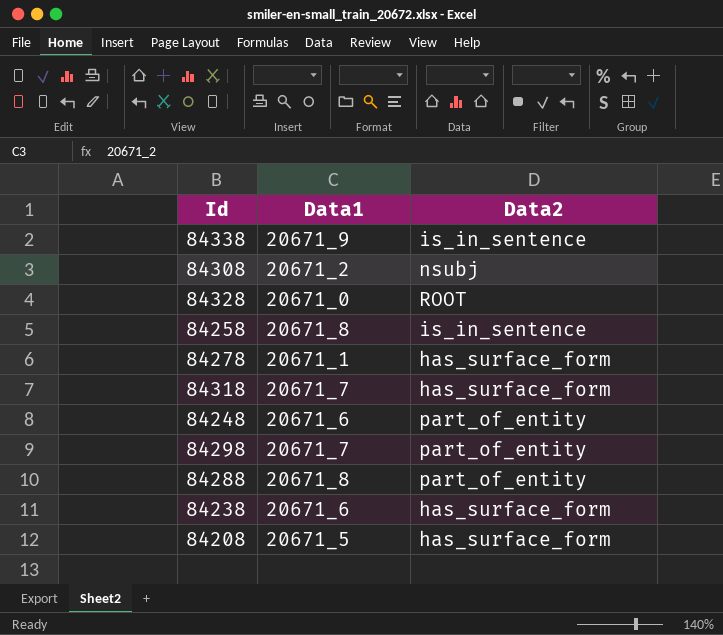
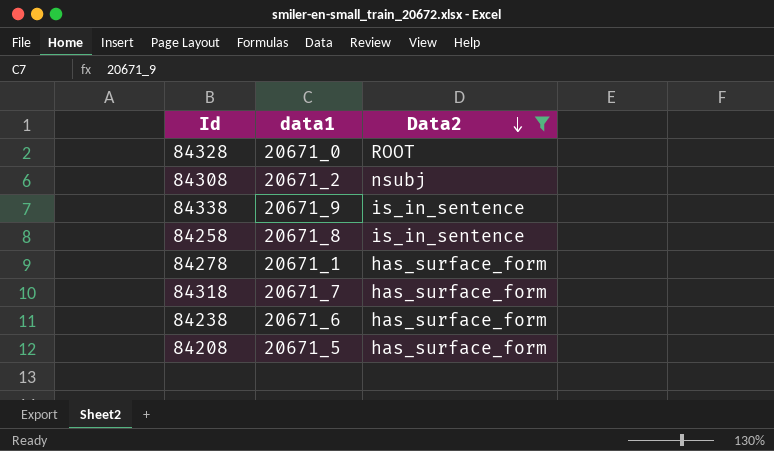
filter: none -> Data2 != part_of_entity
row order: none -> Data2 descending
column name: Data1 -> data1

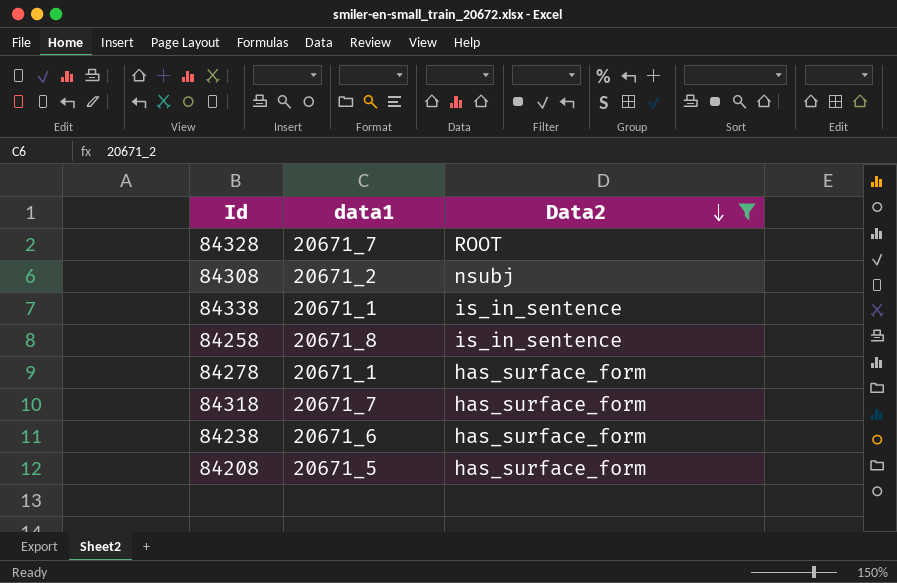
84328 | data1: 20671_0 -> 20671_7
84338 | data1: 20671_9 -> 20671_1

